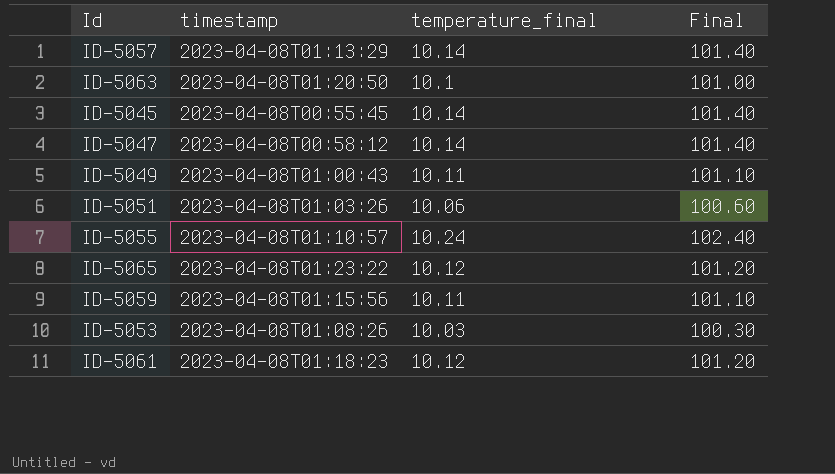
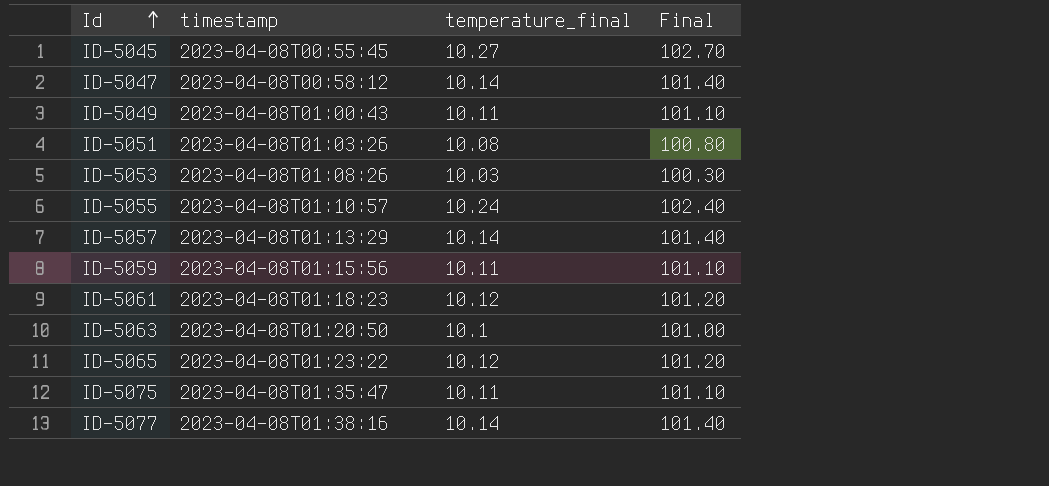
row order: none -> Id ascending
ID-5045 | temperature_final: 10.14 -> 10.27
ID-5045 | Final: 101.40 -> 102.70
ID-5051 | temperature_final: 10.06 -> 10.08
ID-5051 | Final: 100.60 -> 100.80
row ID-5075: none -> 2023-04-08T01:35:47 | 10.11 | 101.10
row ID-5077: none -> 2023-04-08T01:38:16 | 10.14 | 101.40

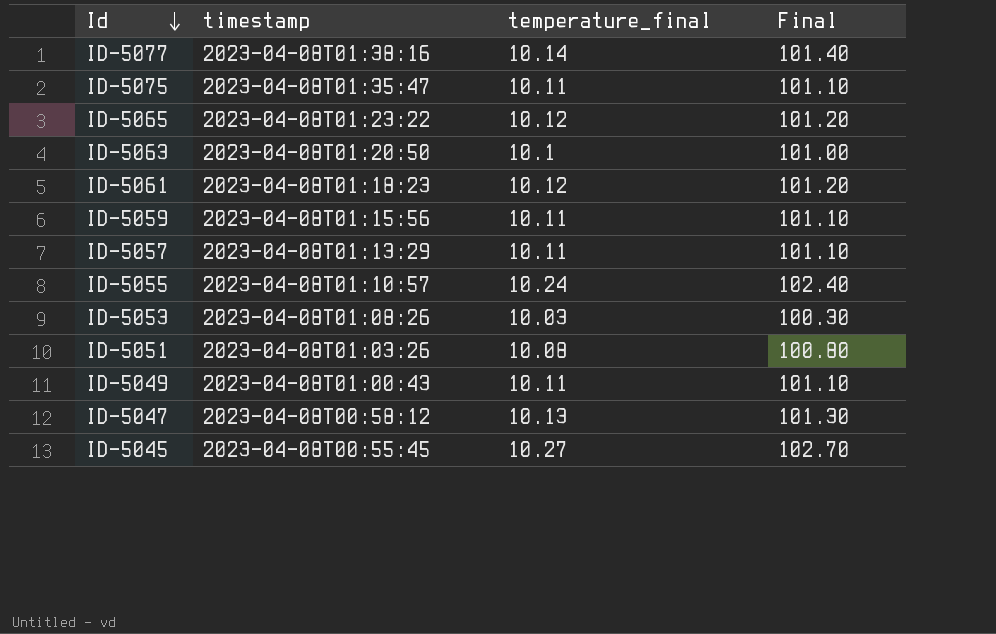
row order: Id ascending -> Id descending
ID-5057 | temperature_final: 10.14 -> 10.11
ID-5057 | Final: 101.40 -> 101.10
ID-5047 | temperature_final: 10.14 -> 10.13
ID-5047 | Final: 101.40 -> 101.30

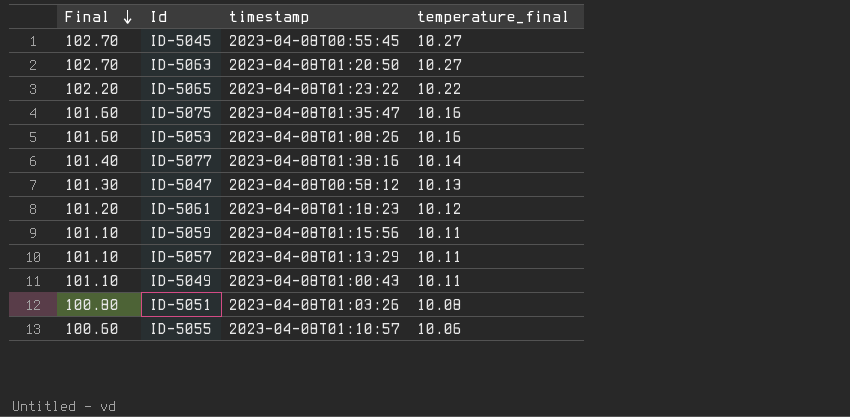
row order: Id descending -> Final descending
column Final | position: 4 -> 1
ID-5063 | Final: 101.00 -> 102.70
ID-5063 | temperature_final: 10.1 -> 10.27
ID-5065 | Final: 101.20 -> 102.20
ID-5065 | temperature_final: 10.12 -> 10.22
ID-5075 | Final: 101.10 -> 101.60
ID-5075 | temperature_final: 10.11 -> 10.16
ID-5053 | Final: 100.30 -> 101.60
ID-5053 | temperature_final: 10.03 -> 10.16
ID-5055 | Final: 102.40 -> 100.60
ID-5055 | temperature_final: 10.24 -> 10.06

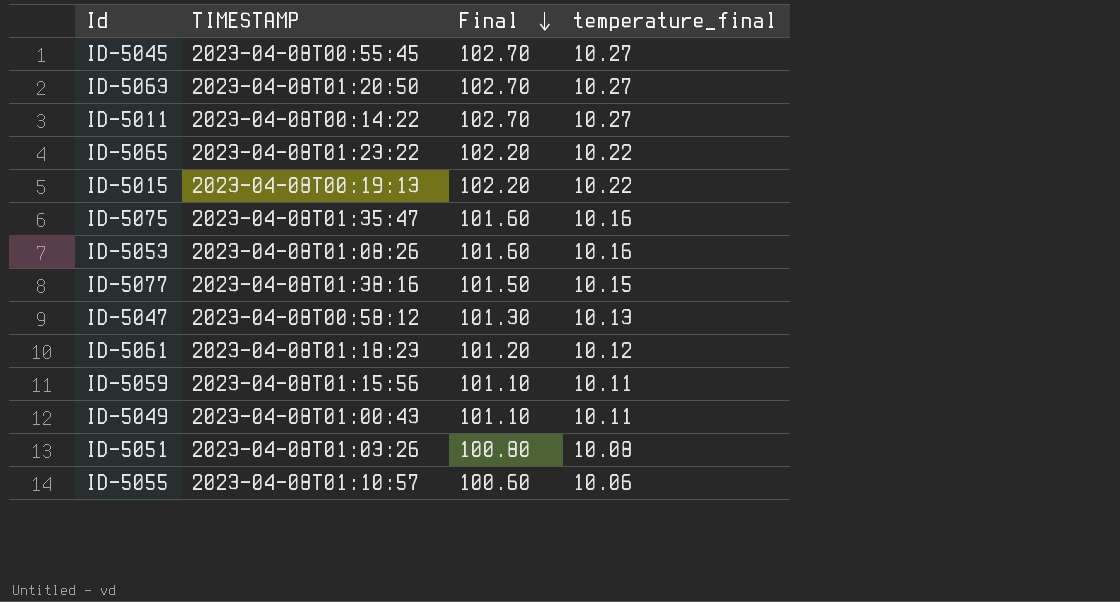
column name: timestamp -> TIMESTAMP
column Final | position: 1 -> 3
row ID-5057: 101.10 | 2023-04-08T01:13:29 | 10.11 -> none
row ID-5011: none -> 2023-04-08T00:14:22 | 102.70 | 10.27
row ID-5015: none -> 2023-04-08T00:19:13 | 102.20 | 10.22
ID-5077 | Final: 101.40 -> 101.50
ID-5077 | temperature_final: 10.14 -> 10.15

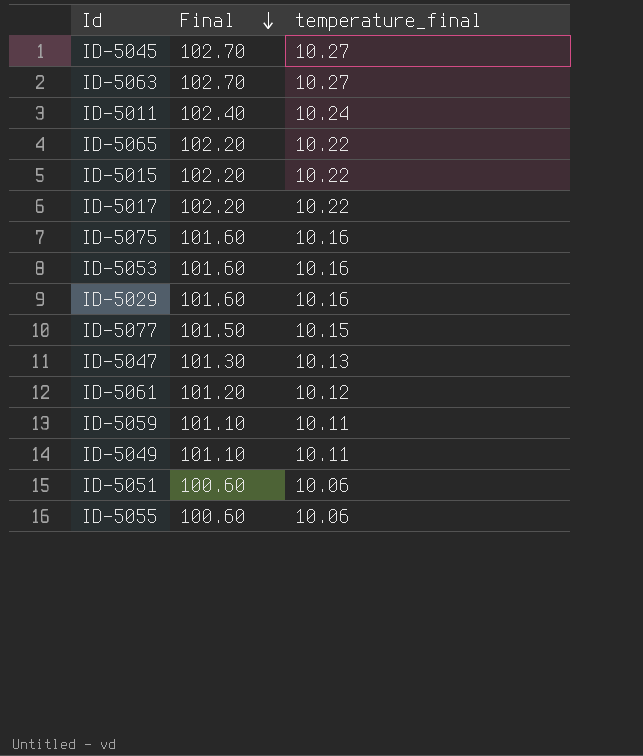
column TIMESTAMP | position: 2 -> none
ID-5011 | Final: 102.70 -> 102.40
ID-5011 | temperature_final: 10.27 -> 10.24
row ID-5017: none -> 102.20 | 10.22
row ID-5029: none -> 101.60 | 10.16
ID-5051 | Final: 100.80 -> 100.60
ID-5051 | temperature_final: 10.08 -> 10.06

